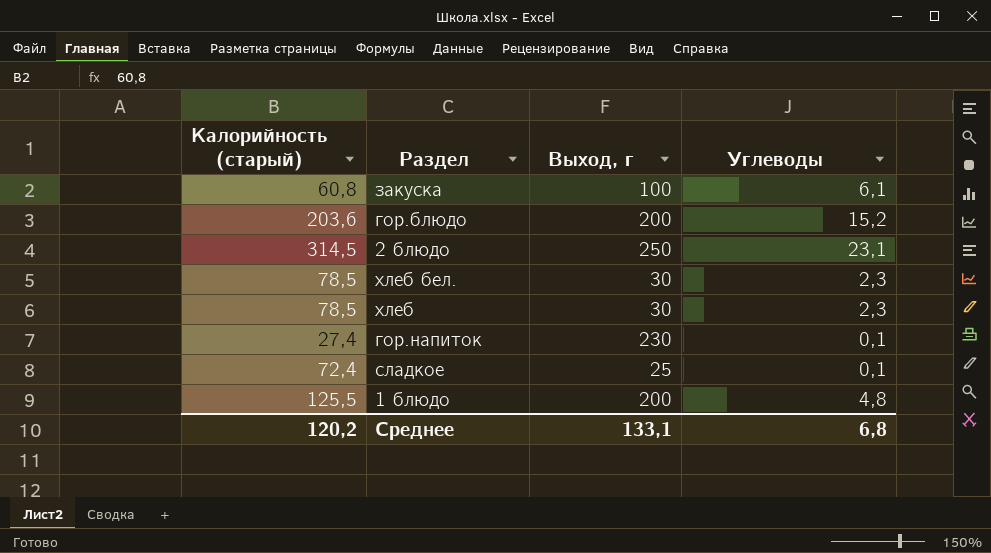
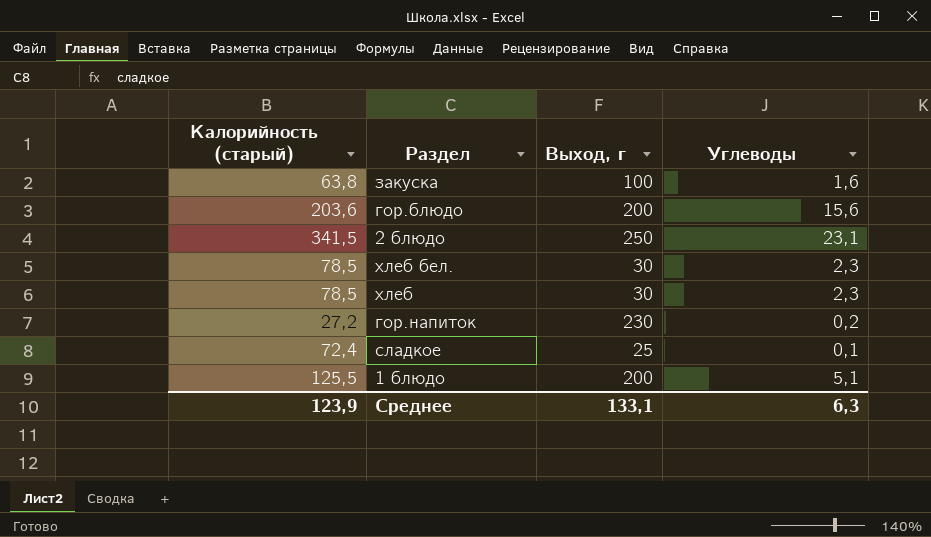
закуска | Калорийность (старый): 60,8 -> 63,8
закуска | Углеводы: 6,1 -> 1,6
гор.блюдо | Углеводы: 15,2 -> 15,6
2 блюдо | Калорийность (старый): 314,5 -> 341,5
гор.напиток | Калорийность (старый): 27,4 -> 27,2
гор.напиток | Углеводы: 0,1 -> 0,2
1 блюдо | Углеводы: 4,8 -> 5,1
Среднее | Калорийность (старый): 120,2 -> 123,9
Среднее | Углеводы: 6,8 -> 6,3

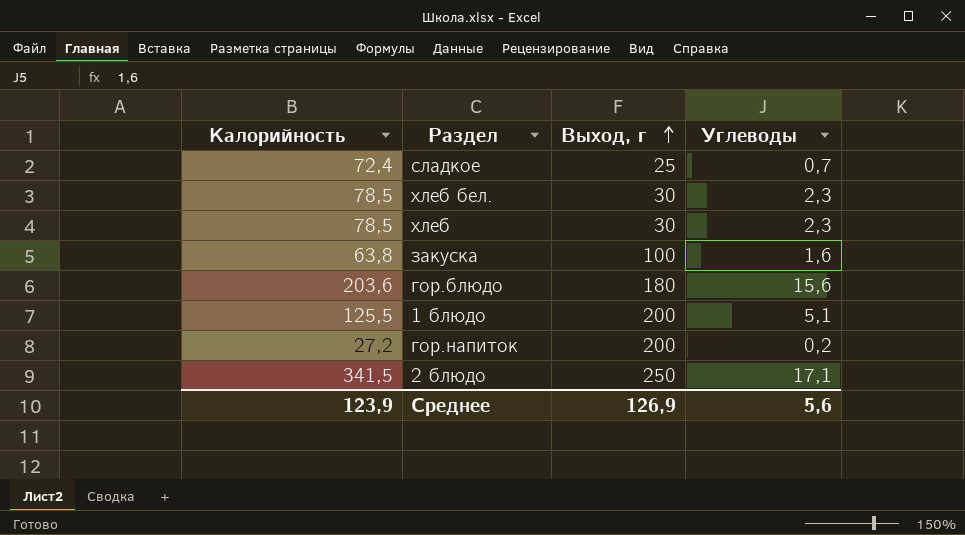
row order: none -> Выход, г ascending
column name: Калорийность (старый) -> Калорийность
сладкое | Углеводы: 0,1 -> 0,7
гор.блюдо | Выход, г: 200 -> 180
гор.напиток | Выход, г: 230 -> 200
2 блюдо | Углеводы: 23,1 -> 17,1
Среднее | Выход, г: 133,1 -> 126,9
Среднее | Углеводы: 6,3 -> 5,6

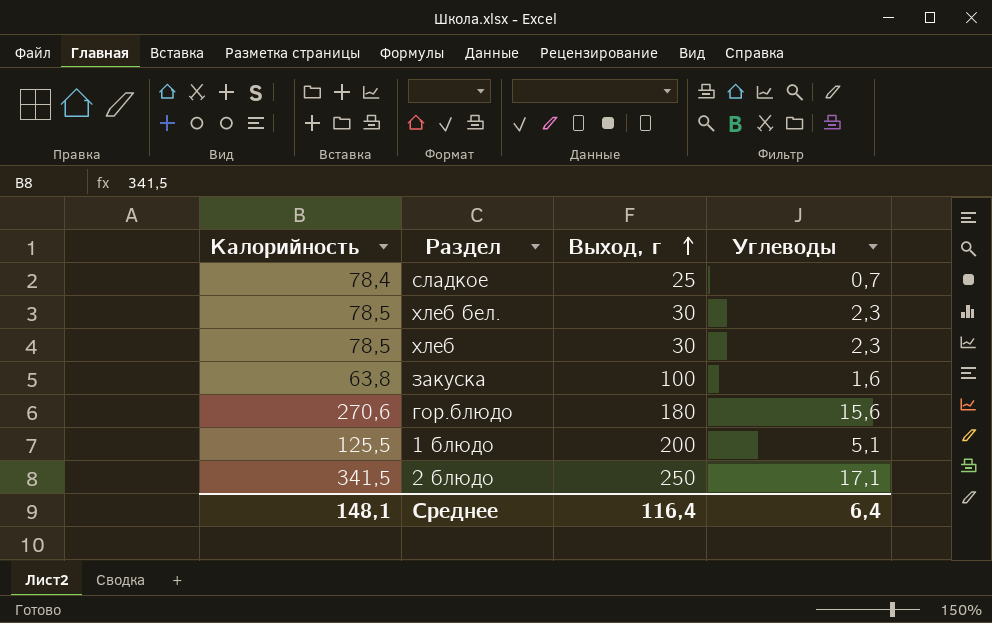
row гор.напиток: 27,2 | 200 | 0,2 -> none
сладкое | Калорийность: 72,4 -> 78,4
гор.блюдо | Калорийность: 203,6 -> 270,6
Среднее | Калорийность: 123,9 -> 148,1
Среднее | Выход, г: 126,9 -> 116,4
Среднее | Углеводы: 5,6 -> 6,4

